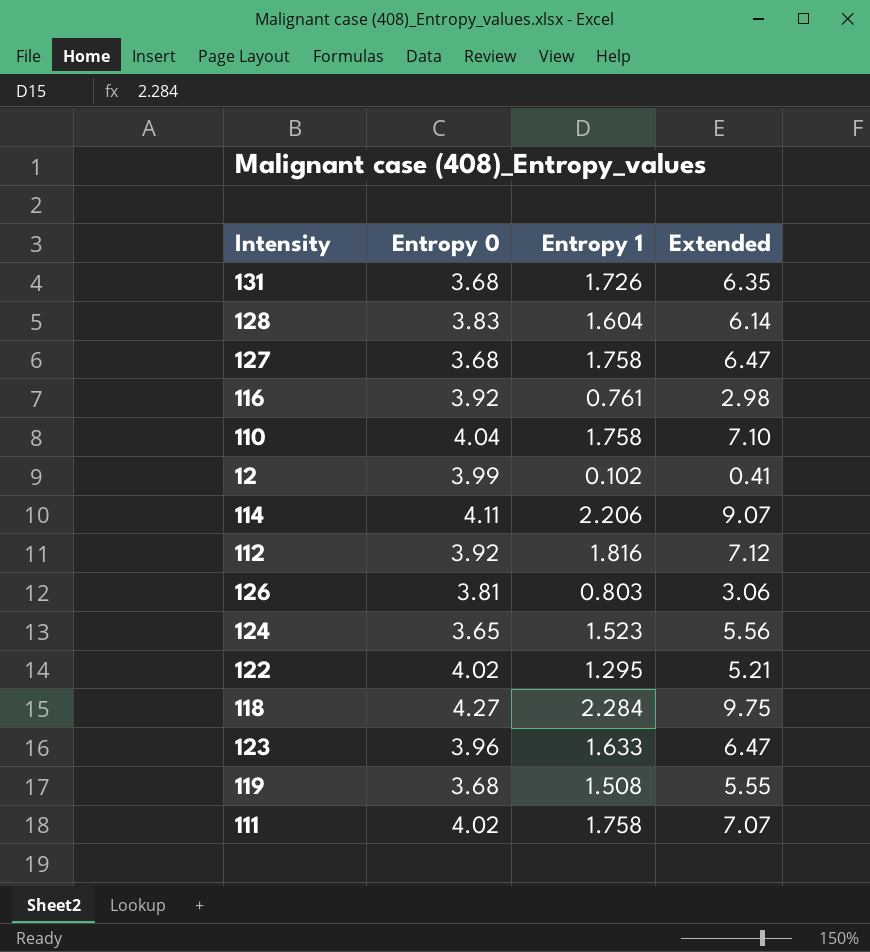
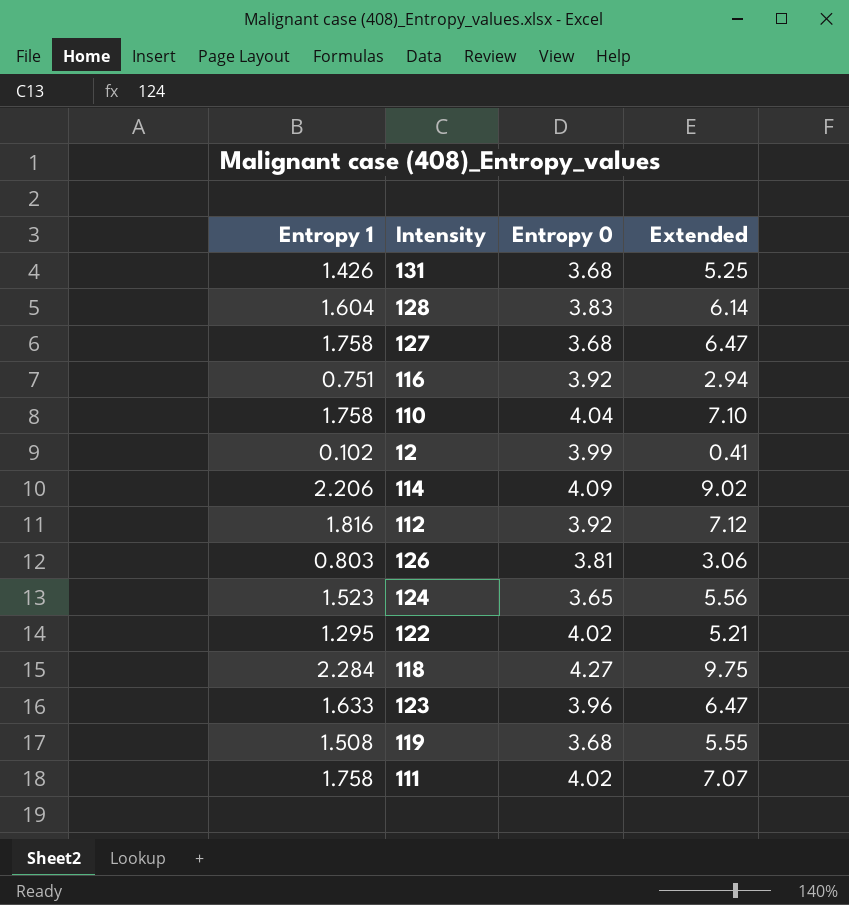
column Entropy 1 | position: 3 -> 1
131 | Entropy 1: 1.726 -> 1.426
131 | Extended: 6.35 -> 5.25
116 | Entropy 1: 0.761 -> 0.751
116 | Extended: 2.98 -> 2.94
114 | Entropy 0: 4.11 -> 4.09
114 | Extended: 9.07 -> 9.02

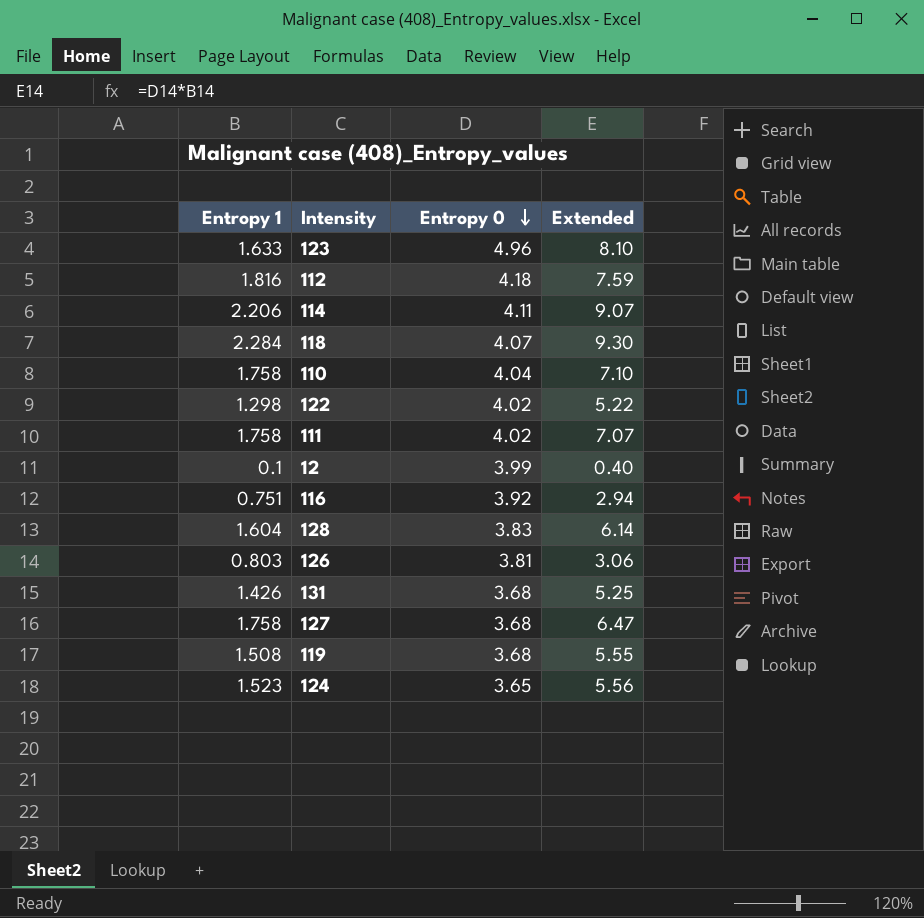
row order: none -> Entropy 0 descending
123 | Entropy 0: 3.96 -> 4.96
123 | Extended: 6.47 -> 8.10
112 | Entropy 0: 3.92 -> 4.18
112 | Extended: 7.12 -> 7.59
114 | Entropy 0: 4.09 -> 4.11
114 | Extended: 9.02 -> 9.07
118 | Entropy 0: 4.27 -> 4.07
118 | Extended: 9.75 -> 9.30
122 | Entropy 1: 1.295 -> 1.298
122 | Extended: 5.21 -> 5.22
12 | Entropy 1: 0.102 -> 0.1
12 | Extended: 0.41 -> 0.40

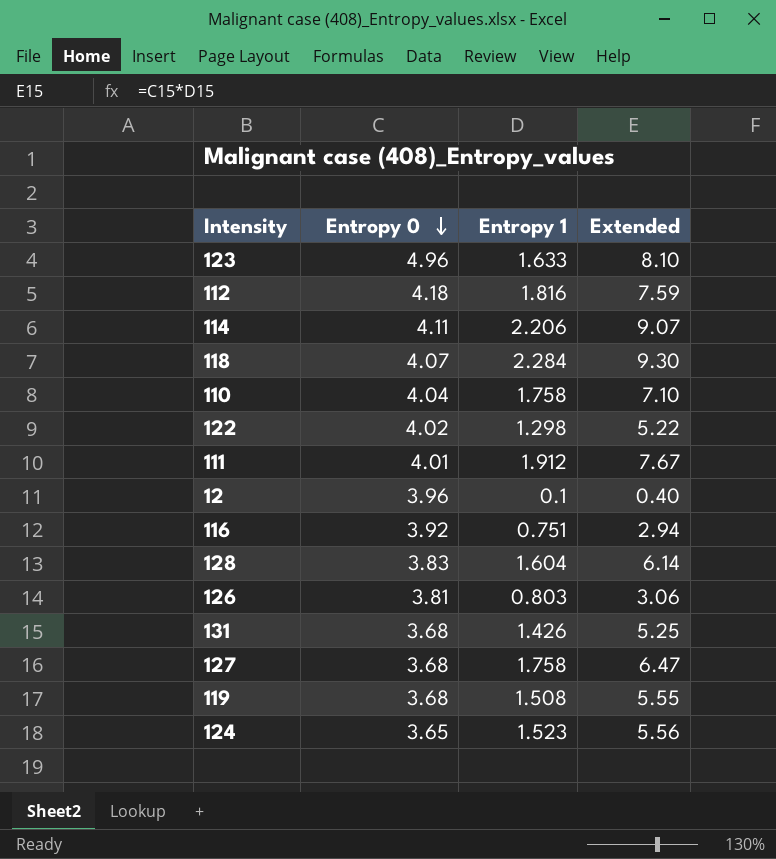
column Entropy 1 | position: 1 -> 3
111 | Entropy 0: 4.02 -> 4.01
111 | Entropy 1: 1.758 -> 1.912
111 | Extended: 7.07 -> 7.67
12 | Entropy 0: 3.99 -> 3.96

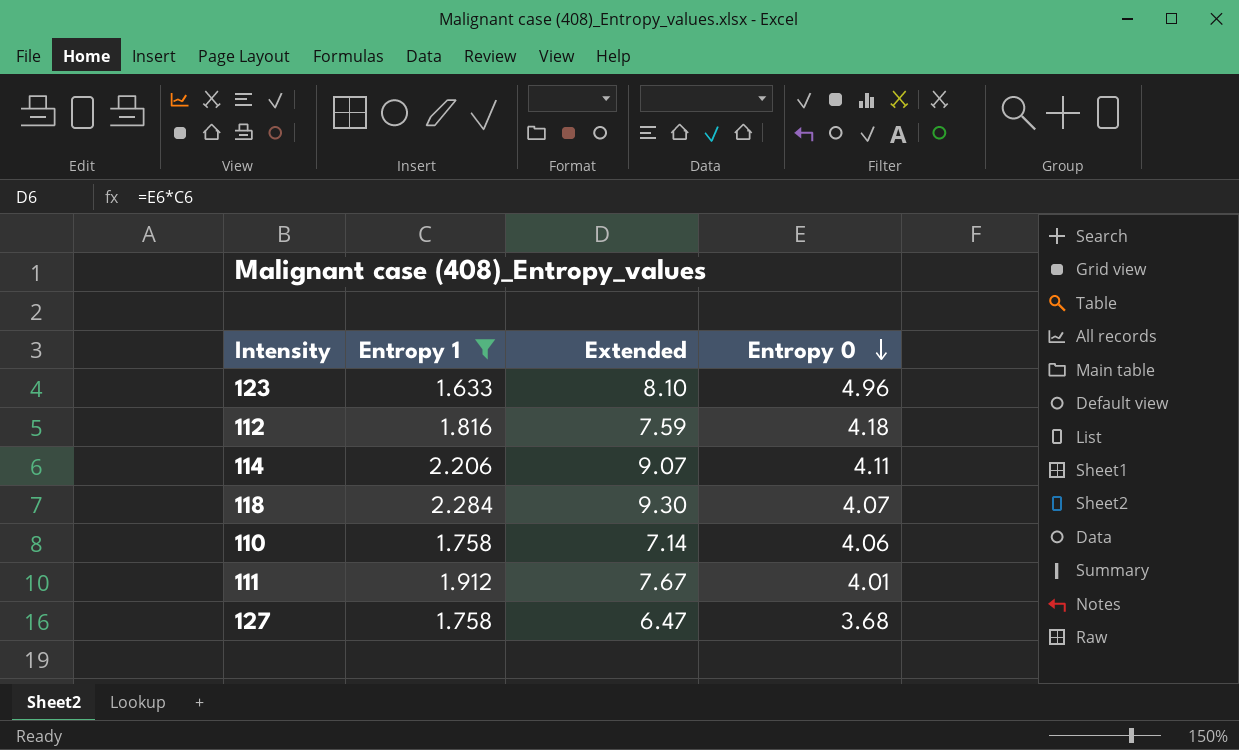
filter: none -> Entropy 1 >= 1.633
column Entropy 0 | position: 2 -> 4
110 | Extended: 7.10 -> 7.14
110 | Entropy 0: 4.04 -> 4.06

